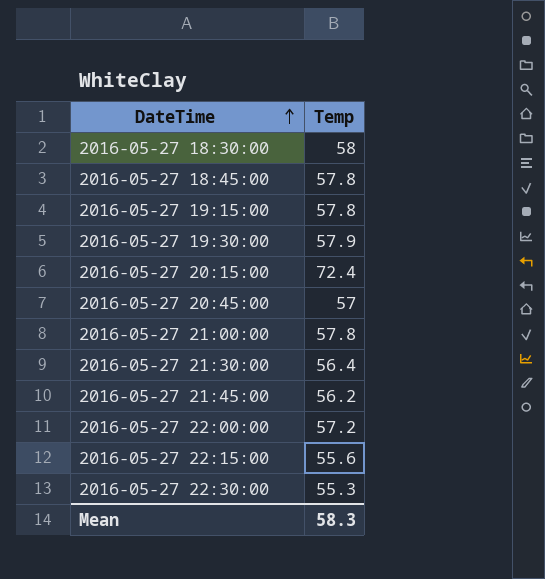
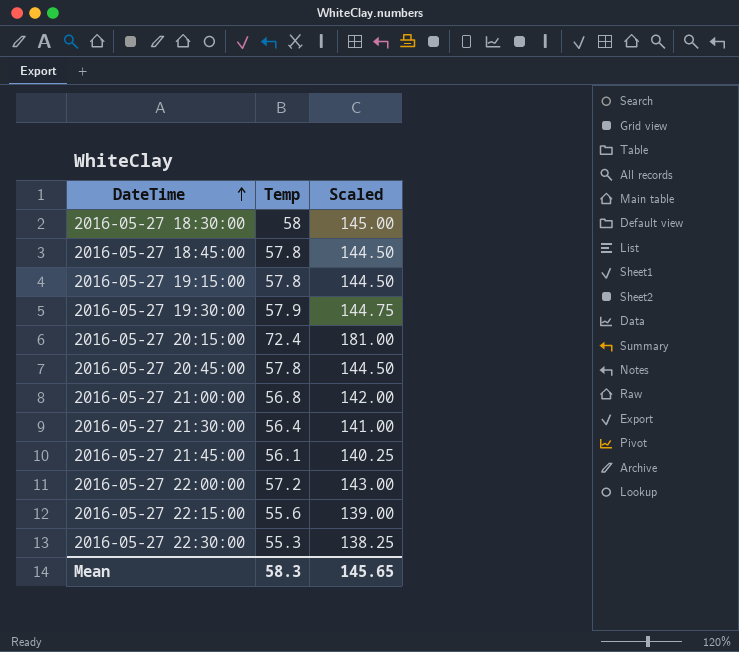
column Scaled | formula: none -> [Temp] * 2.5
2016-05-27 20:45:00 | Temp: 57 -> 57.8
2016-05-27 21:00:00 | Temp: 57.8 -> 56.8
2016-05-27 21:45:00 | Temp: 56.2 -> 56.1

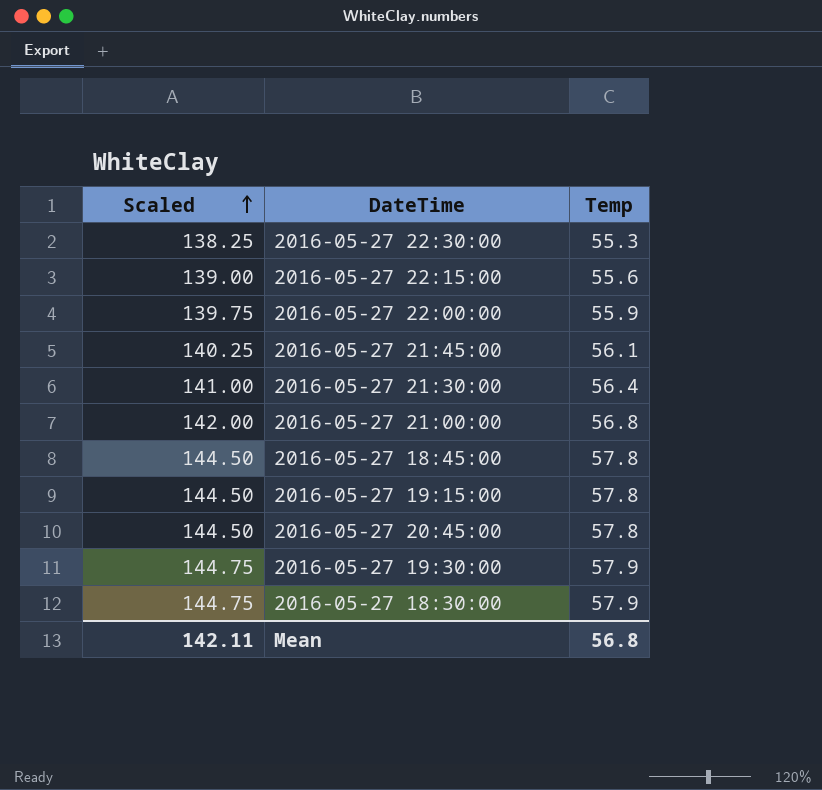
row order: DateTime ascending -> Scaled ascending
column Scaled | position: 3 -> 1
row 2016-05-27 20:15:00: 72.4 | 181.00 -> none
2016-05-27 22:00:00 | Scaled: 143.00 -> 139.75
2016-05-27 22:00:00 | Temp: 57.2 -> 55.9
2016-05-27 18:30:00 | Scaled: 145.00 -> 144.75
2016-05-27 18:30:00 | Temp: 58 -> 57.9
Mean | Scaled: 145.65 -> 142.11
Mean | Temp: 58.3 -> 56.8

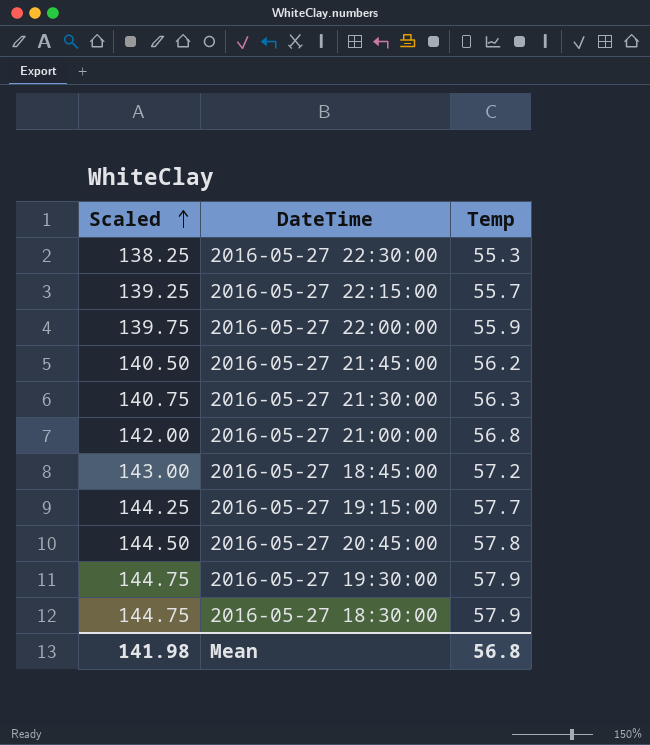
2016-05-27 22:15:00 | Scaled: 139.00 -> 139.25
2016-05-27 22:15:00 | Temp: 55.6 -> 55.7
2016-05-27 21:45:00 | Scaled: 140.25 -> 140.50
2016-05-27 21:45:00 | Temp: 56.1 -> 56.2
2016-05-27 21:30:00 | Scaled: 141.00 -> 140.75
2016-05-27 21:30:00 | Temp: 56.4 -> 56.3
2016-05-27 18:45:00 | Scaled: 144.50 -> 143.00
2016-05-27 18:45:00 | Temp: 57.8 -> 57.2
2016-05-27 19:15:00 | Scaled: 144.50 -> 144.25
2016-05-27 19:15:00 | Temp: 57.8 -> 57.7
Mean | Scaled: 142.11 -> 141.98

